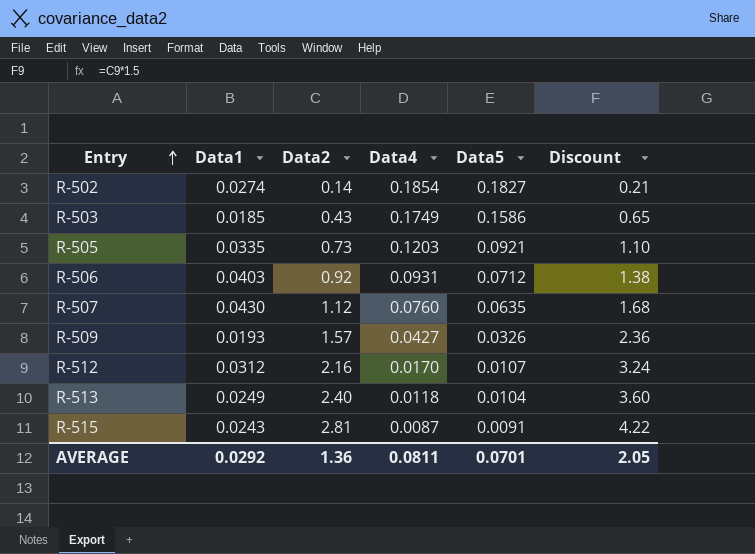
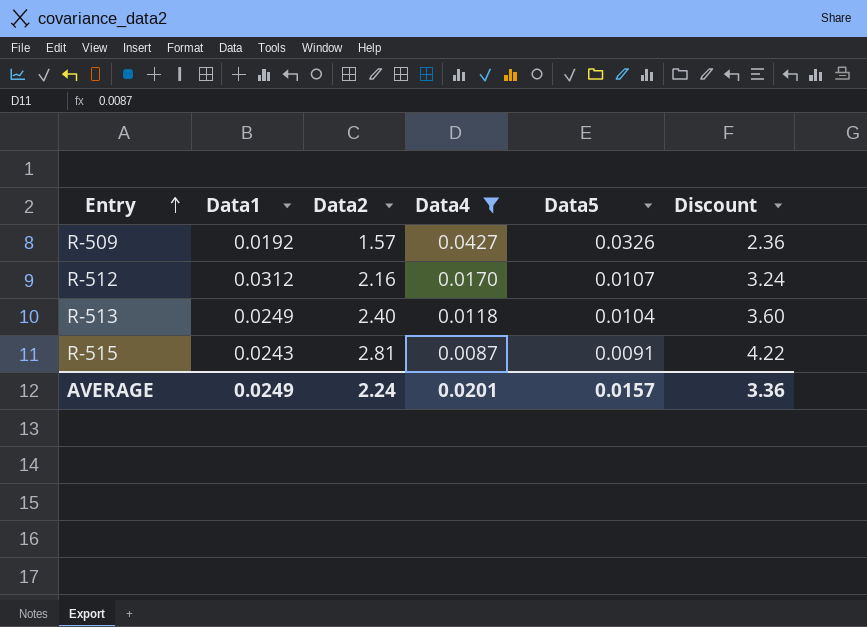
filter: none -> Data4 <= 0.0427
R-509 | Data1: 0.0193 -> 0.0192
AVERAGE | Data1: 0.0292 -> 0.0249
AVERAGE | Data2: 1.36 -> 2.24
AVERAGE | Data4: 0.0811 -> 0.0201
AVERAGE | Data5: 0.0701 -> 0.0157
AVERAGE | Discount: 2.05 -> 3.36

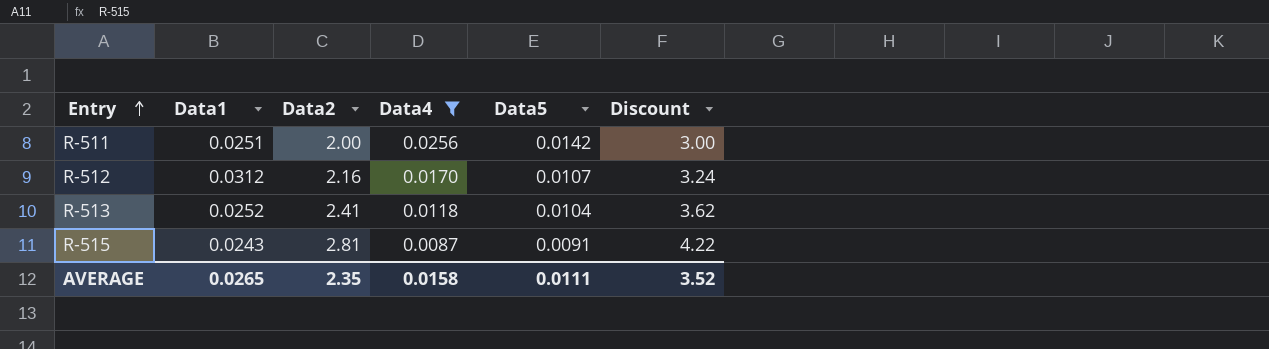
row R-509: 0.0192 | 1.57 | 0.0427 | 0.0326 | 2.36 -> none
row R-511: none -> 0.0251 | 2.00 | 0.0256 | 0.0142 | 3.00
R-513 | Data1: 0.0249 -> 0.0252
R-513 | Data2: 2.40 -> 2.41
R-513 | Discount: 3.60 -> 3.62
AVERAGE | Data1: 0.0249 -> 0.0265
AVERAGE | Data2: 2.24 -> 2.35
AVERAGE | Data4: 0.0201 -> 0.0158
AVERAGE | Data5: 0.0157 -> 0.0111
AVERAGE | Discount: 3.36 -> 3.52

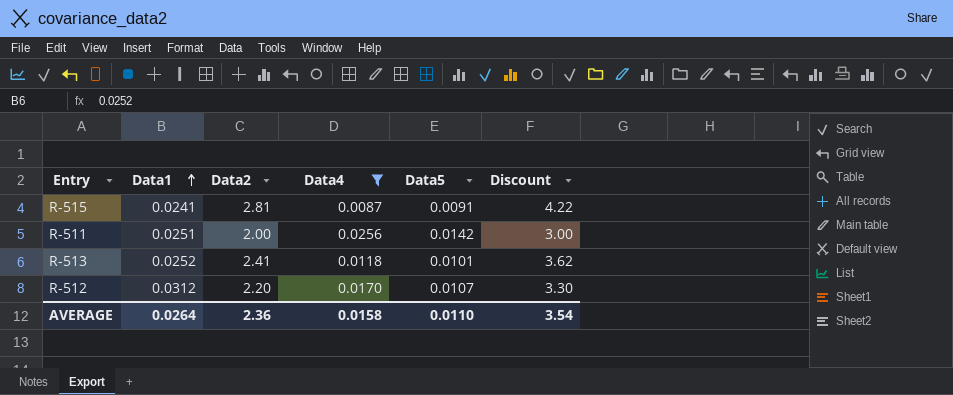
row order: Entry ascending -> Data1 ascending
R-515 | Data1: 0.0243 -> 0.0241
R-513 | Data5: 0.0104 -> 0.0101
R-512 | Data2: 2.16 -> 2.20
R-512 | Discount: 3.24 -> 3.30
AVERAGE | Data1: 0.0265 -> 0.0264
AVERAGE | Data2: 2.35 -> 2.36
AVERAGE | Data5: 0.0111 -> 0.0110
AVERAGE | Discount: 3.52 -> 3.54

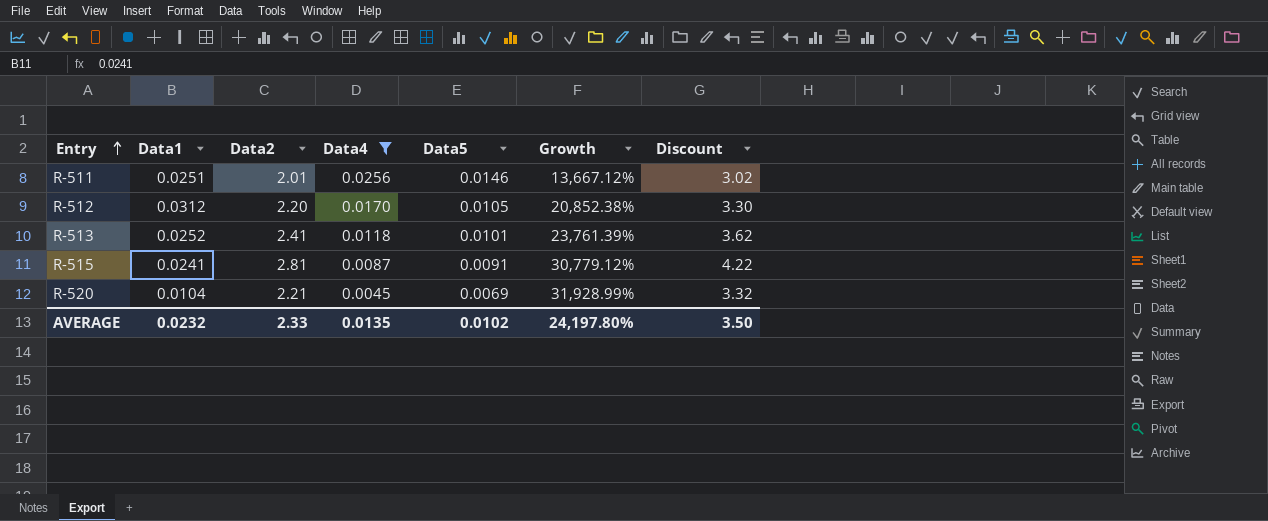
row order: Data1 ascending -> Entry ascending
column Growth | formula: none -> ([Data2] - [Data5]) / [Data5]
R-511 | Data2: 2.00 -> 2.01
R-511 | Data5: 0.0142 -> 0.0146
R-511 | Discount: 3.00 -> 3.02
R-512 | Data5: 0.0107 -> 0.0105
row R-520: none -> 0.0104 | 2.21 | 0.0045 | 0.0069 | 31,928.99% | 3.32
AVERAGE | Data1: 0.0264 -> 0.0232
AVERAGE | Data2: 2.36 -> 2.33
AVERAGE | Data4: 0.0158 -> 0.0135
AVERAGE | Data5: 0.0110 -> 0.0102
AVERAGE | Discount: 3.54 -> 3.50

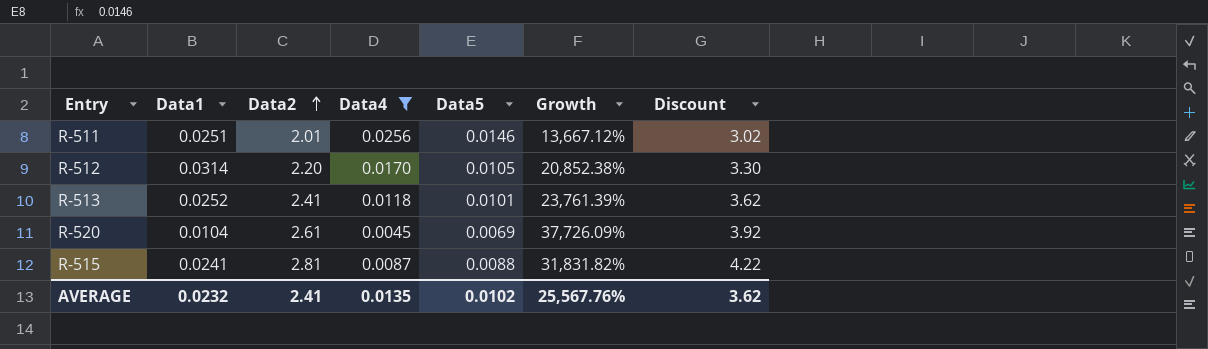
row order: Entry ascending -> Data2 ascending
R-512 | Data1: 0.0312 -> 0.0314
R-520 | Data2: 2.21 -> 2.61
R-520 | Growth: 31,928.99% -> 37,726.09%
R-520 | Discount: 3.32 -> 3.92
R-515 | Data5: 0.0091 -> 0.0088
R-515 | Growth: 30,779.12% -> 31,831.82%
AVERAGE | Data2: 2.33 -> 2.41
AVERAGE | Growth: 24,197.80% -> 25,567.76%
AVERAGE | Discount: 3.50 -> 3.62

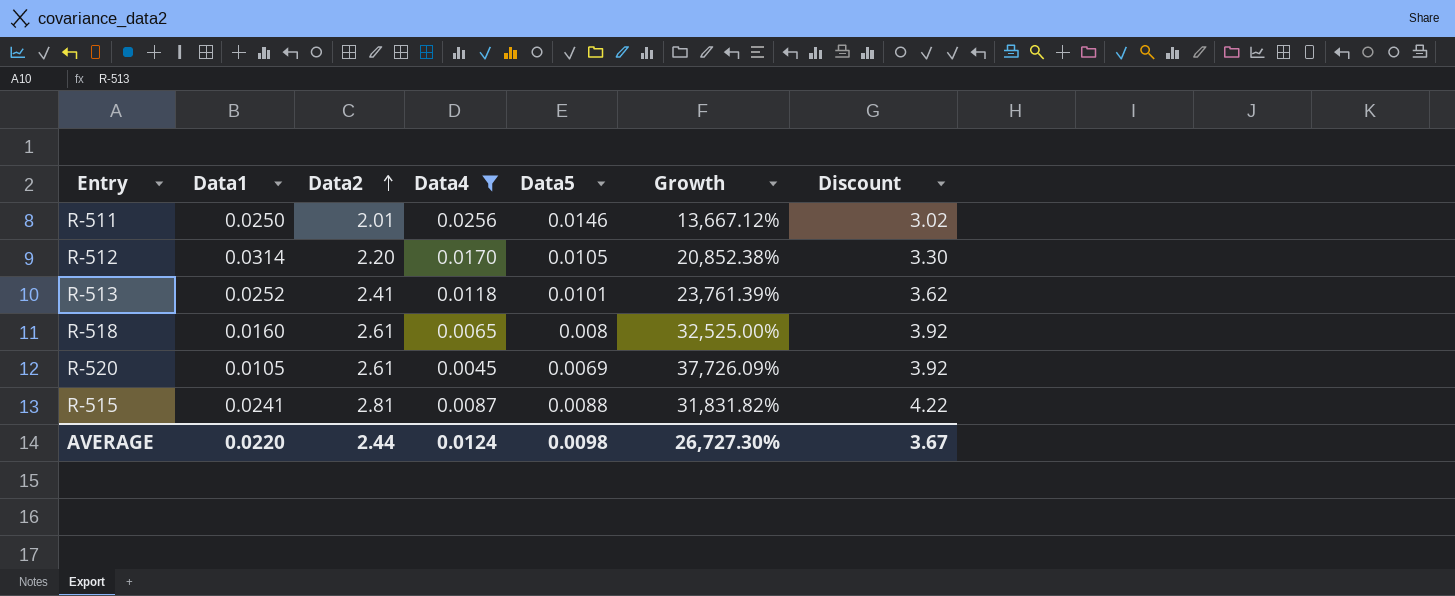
R-511 | Data1: 0.0251 -> 0.0250
row R-518: none -> 0.0160 | 2.61 | 0.0065 | 0.008 | 32,525.00% | 3.92
R-520 | Data1: 0.0104 -> 0.0105
AVERAGE | Data1: 0.0232 -> 0.0220
AVERAGE | Data2: 2.41 -> 2.44
AVERAGE | Data4: 0.0135 -> 0.0124
AVERAGE | Data5: 0.0102 -> 0.0098
AVERAGE | Growth: 25,567.76% -> 26,727.30%
AVERAGE | Discount: 3.62 -> 3.67

